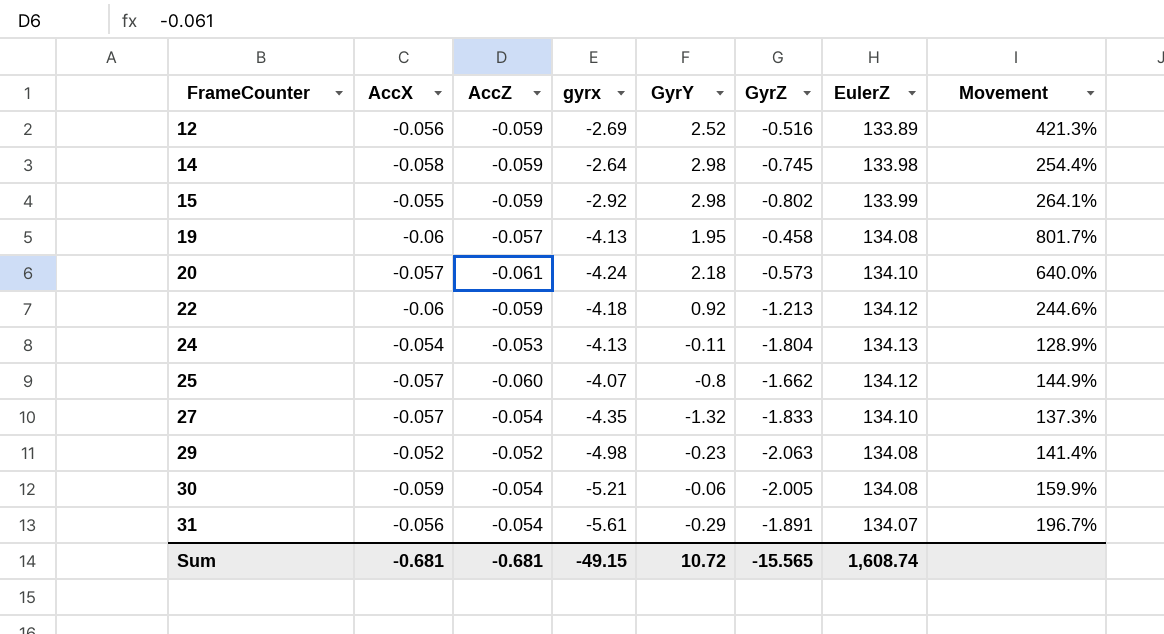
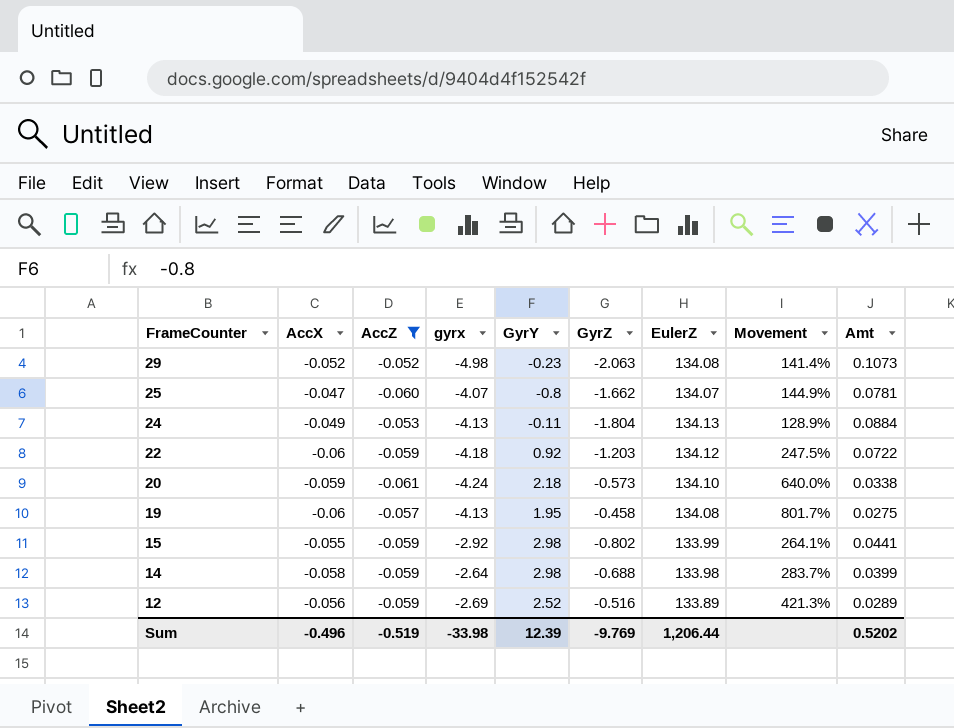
filter: none -> AccZ != -0.054
row order: FrameCounter ascending -> FrameCounter descending
column Amt | formula: none -> [AccX] * [GyrZ]
25 | AccX: -0.057 -> -0.047
25 | EulerZ: 134.12 -> 134.07
24 | AccX: -0.054 -> -0.049
22 | GyrZ: -1.213 -> -1.203
22 | Movement: 244.6% -> 247.5%
20 | AccX: -0.057 -> -0.059
14 | GyrZ: -0.745 -> -0.688
14 | Movement: 254.4% -> 283.7%
Sum | AccX: -0.681 -> -0.496
Sum | AccZ: -0.681 -> -0.519
Sum | gyrx: -49.15 -> -33.98
Sum | GyrY: 10.72 -> 12.39
Sum | GyrZ: -15.565 -> -9.769
Sum | EulerZ: 1,608.74 -> 1,206.44

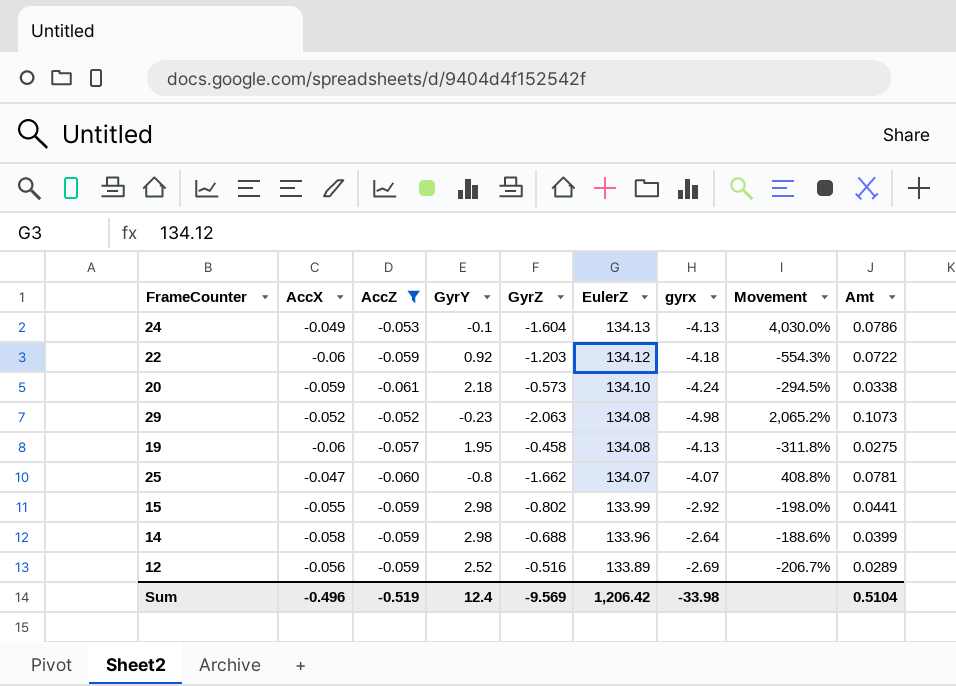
row order: FrameCounter descending -> EulerZ descending
column gyrx | position: 4 -> 7
column Movement | formula: ([gyrx] - [GyrZ]) / [GyrZ] -> ([gyrx] - [GyrY]) / [GyrY]
24 | GyrY: -0.11 -> -0.1
24 | GyrZ: -1.804 -> -1.604
24 | Amt: 0.0884 -> 0.0786
14 | EulerZ: 133.98 -> 133.96
Sum | GyrY: 12.39 -> 12.4
Sum | GyrZ: -9.769 -> -9.569
Sum | EulerZ: 1,206.44 -> 1,206.42
Sum | Amt: 0.5202 -> 0.5104

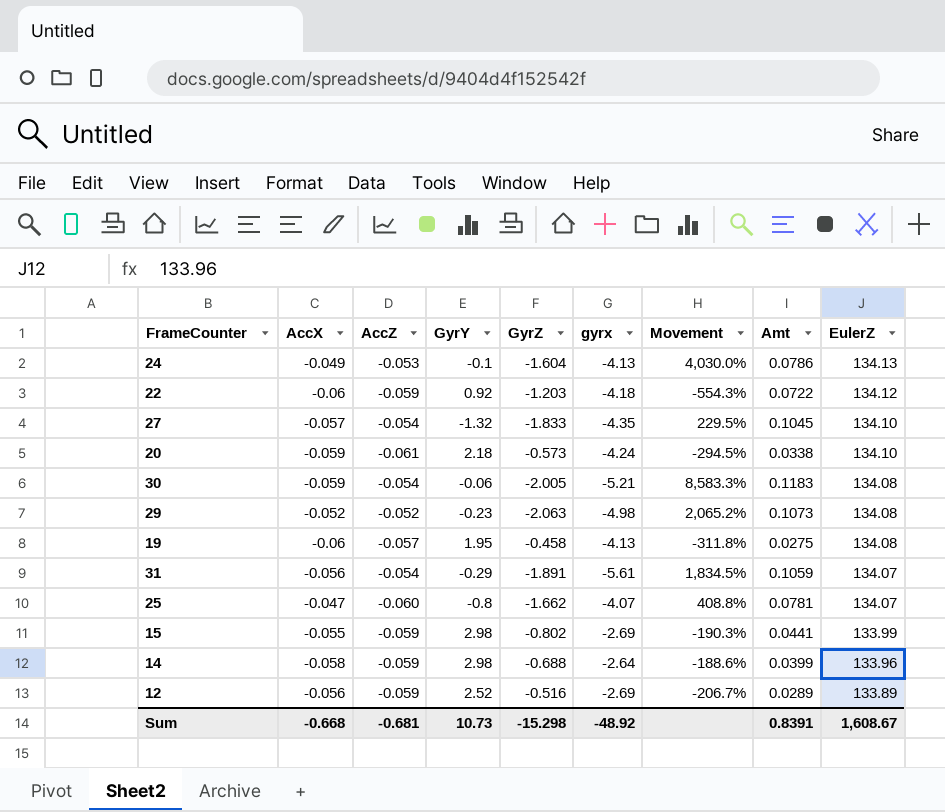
filter: AccZ != -0.054 -> none
column EulerZ | position: 6 -> 9
15 | gyrx: -2.92 -> -2.69
15 | Movement: -198.0% -> -190.3%
Sum | AccX: -0.496 -> -0.668
Sum | AccZ: -0.519 -> -0.681
Sum | GyrY: 12.4 -> 10.73
Sum | GyrZ: -9.569 -> -15.298
Sum | gyrx: -33.98 -> -48.92
Sum | Amt: 0.5104 -> 0.8391
Sum | EulerZ: 1,206.42 -> 1,608.67

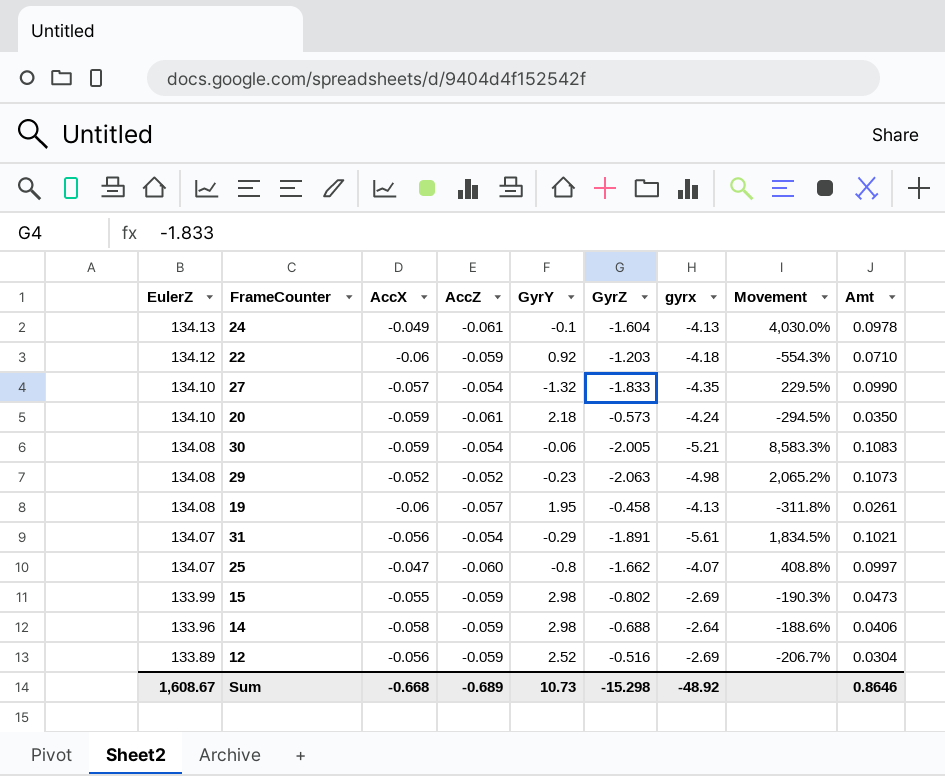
column EulerZ | position: 9 -> 1
column Amt | formula: [AccX] * [GyrZ] -> [AccZ] * [GyrZ]
24 | AccZ: -0.053 -> -0.061
Sum | AccZ: -0.681 -> -0.689
Sum | Amt: 0.8391 -> 0.8646

